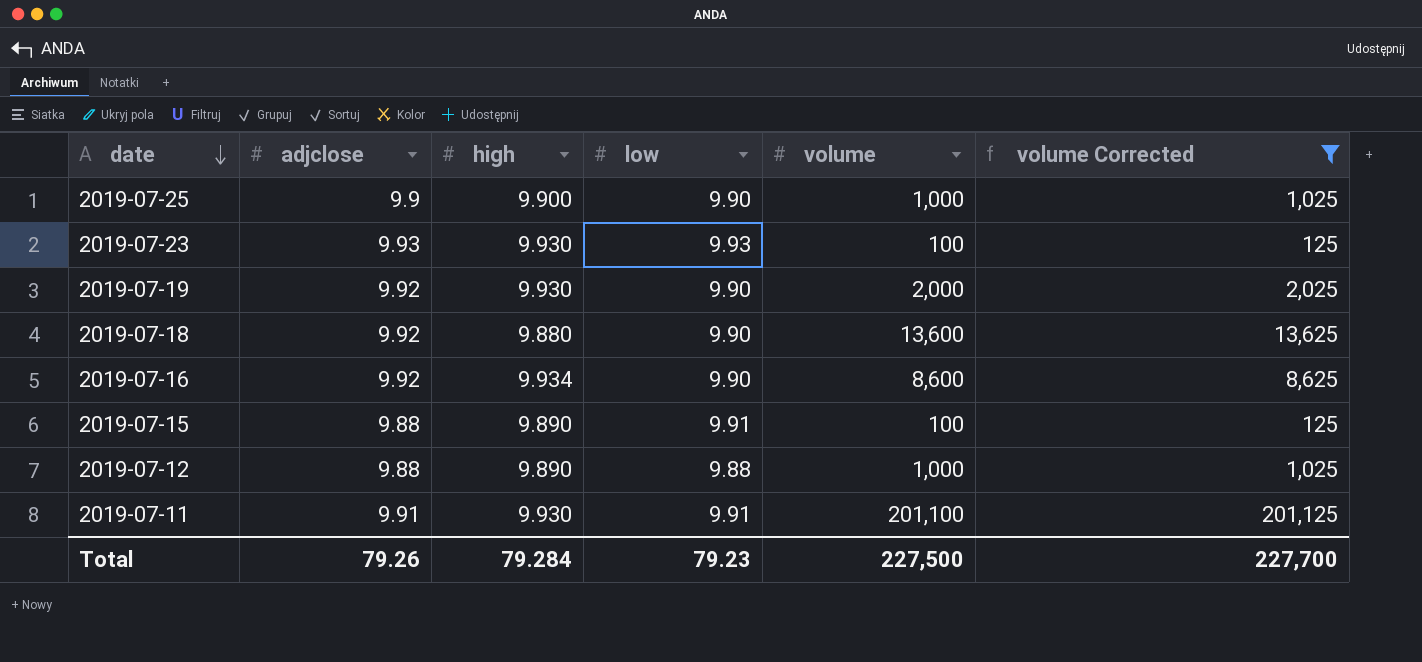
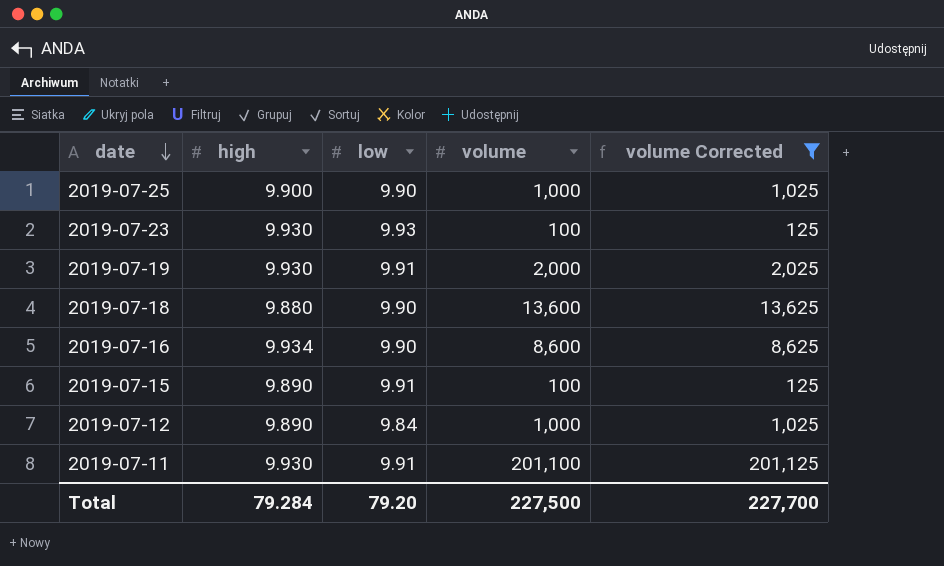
column adjclose | position: 2 -> none
2019-07-19 | low: 9.90 -> 9.91
2019-07-12 | low: 9.88 -> 9.84
Total | low: 79.23 -> 79.20

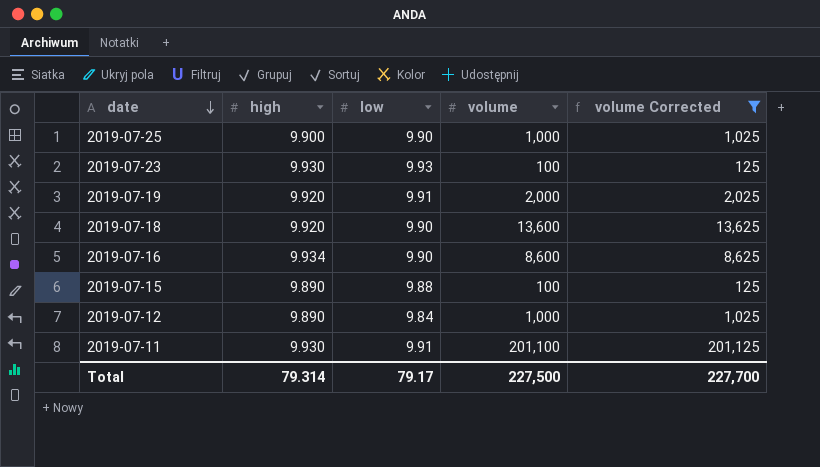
2019-07-19 | high: 9.930 -> 9.920
2019-07-18 | high: 9.880 -> 9.920
2019-07-15 | low: 9.91 -> 9.88
Total | high: 79.284 -> 79.314
Total | low: 79.20 -> 79.17

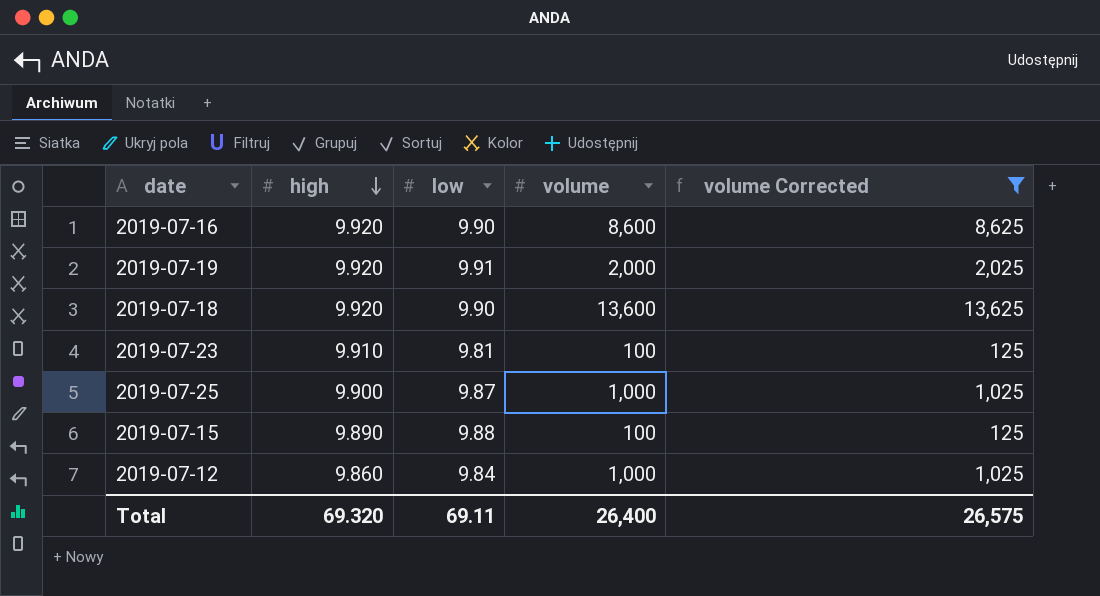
row order: date descending -> high descending
row 2019-07-11: 9.930 | 9.91 | 201,100 | 201,125 -> none
2019-07-16 | high: 9.934 -> 9.920
2019-07-23 | high: 9.930 -> 9.910
2019-07-23 | low: 9.93 -> 9.81
2019-07-25 | low: 9.90 -> 9.87
2019-07-12 | high: 9.890 -> 9.860
Total | high: 79.314 -> 69.320
Total | low: 79.17 -> 69.11
Total | volume: 227,500 -> 26,400
Total | volume Corrected: 227,700 -> 26,575

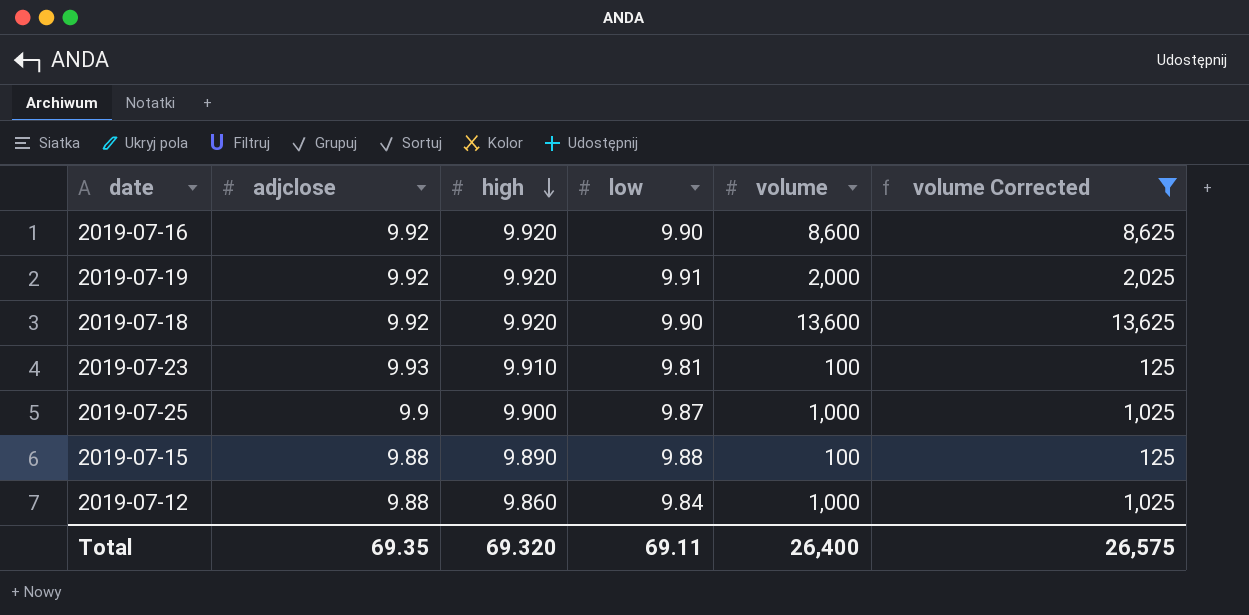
column adjclose | position: none -> 2

